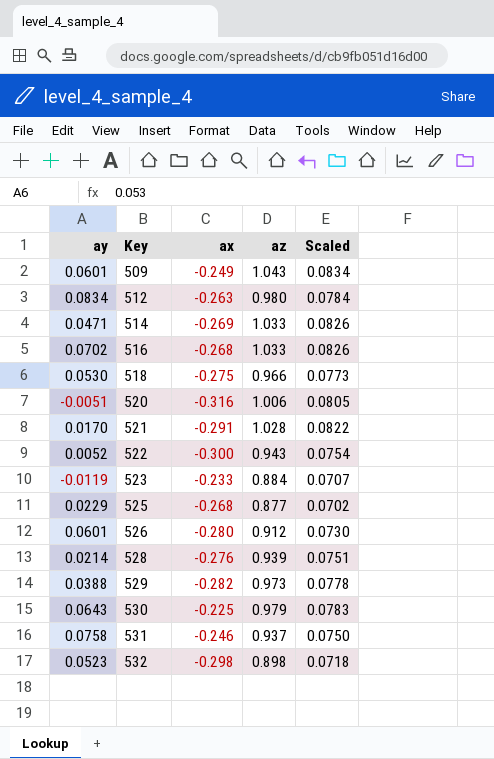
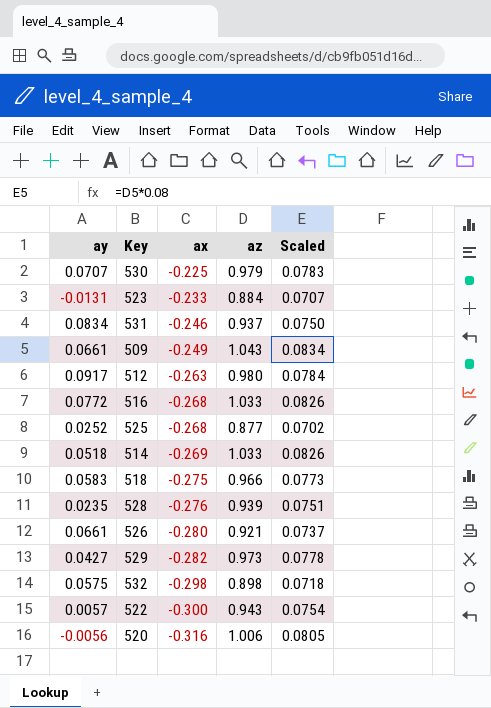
row order: Key ascending -> ax descending
row 521: 0.0170 | -0.291 | 1.028 | 0.0822 -> none
530 | ay: 0.0643 -> 0.0707
523 | ay: -0.0119 -> -0.0131
531 | ay: 0.0758 -> 0.0834
509 | ay: 0.0601 -> 0.0661
512 | ay: 0.0834 -> 0.0917
516 | ay: 0.0702 -> 0.0772
525 | ay: 0.0229 -> 0.0252
514 | ay: 0.0471 -> 0.0518
518 | ay: 0.0530 -> 0.0583
528 | ay: 0.0214 -> 0.0235
526 | ay: 0.0601 -> 0.0661
526 | az: 0.912 -> 0.921
526 | Scaled: 0.0730 -> 0.0737
529 | ay: 0.0388 -> 0.0427
532 | ay: 0.0523 -> 0.0575
522 | ay: 0.0052 -> 0.0057
520 | ay: -0.0051 -> -0.0056

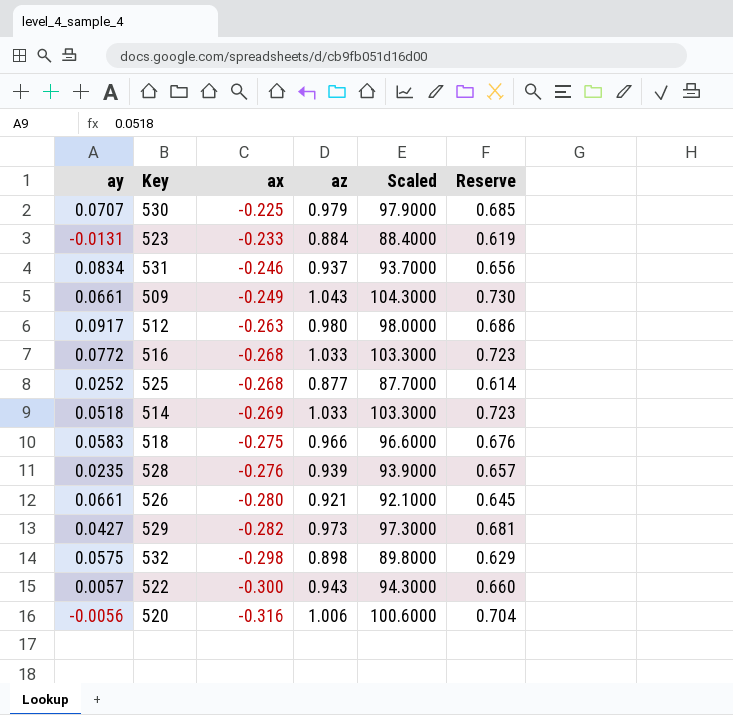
column Scaled | formula: [az] * 0.08 -> [az] * 100
column Reserve | formula: none -> [az] * 0.7

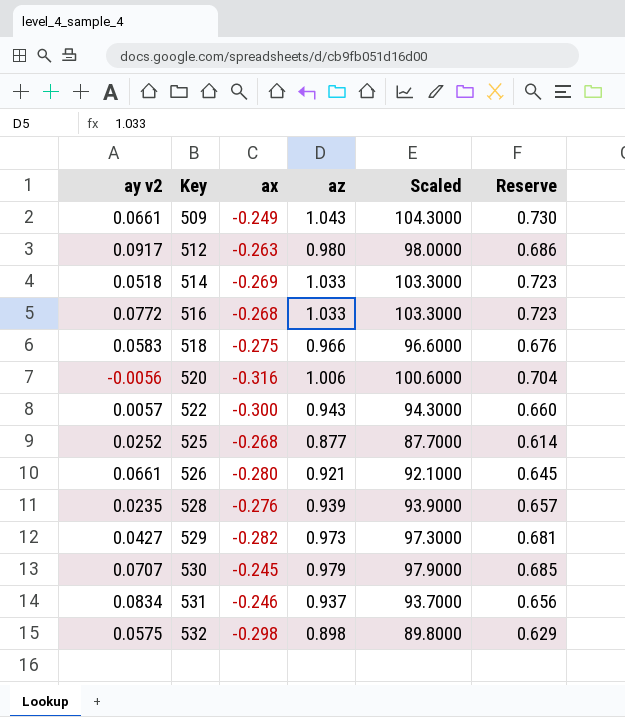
row order: ax descending -> Key ascending
column name: ay -> ay v2
row 523: -0.0131 | -0.233 | 0.884 | 88.4000 | 0.619 -> none
530 | ax: -0.225 -> -0.245

